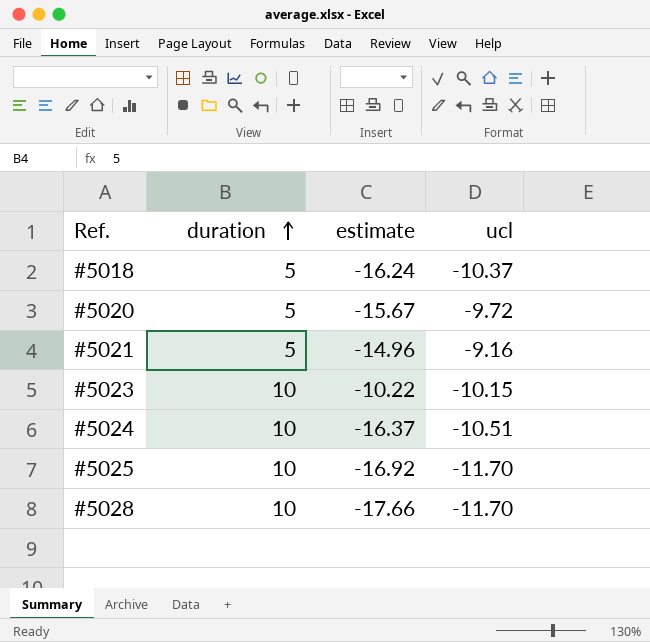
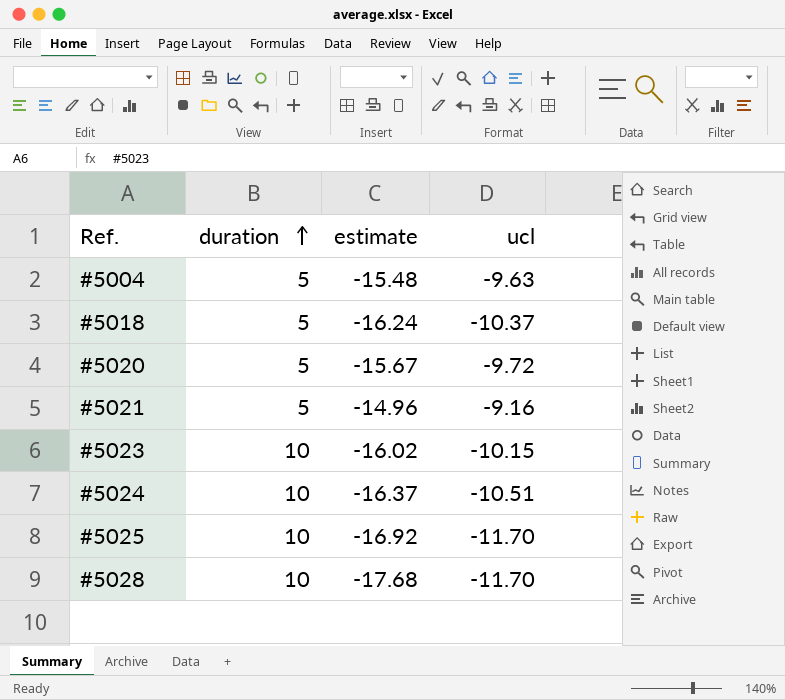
row #5004: none -> 5 | -15.48 | -9.63
#5023 | estimate: -10.22 -> -16.02
#5028 | estimate: -17.66 -> -17.68

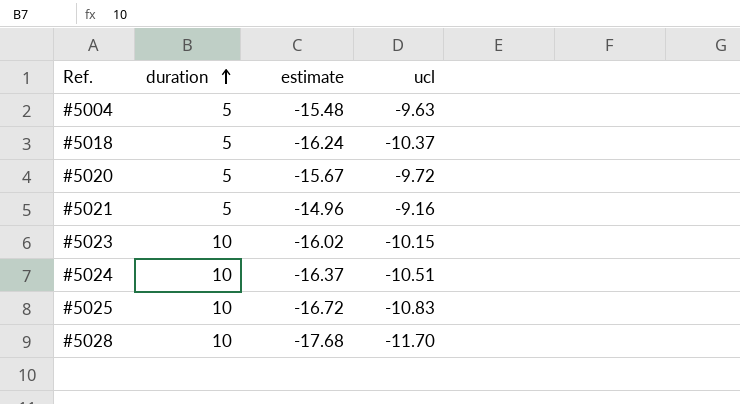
#5025 | estimate: -16.92 -> -16.72
#5025 | ucl: -11.70 -> -10.83

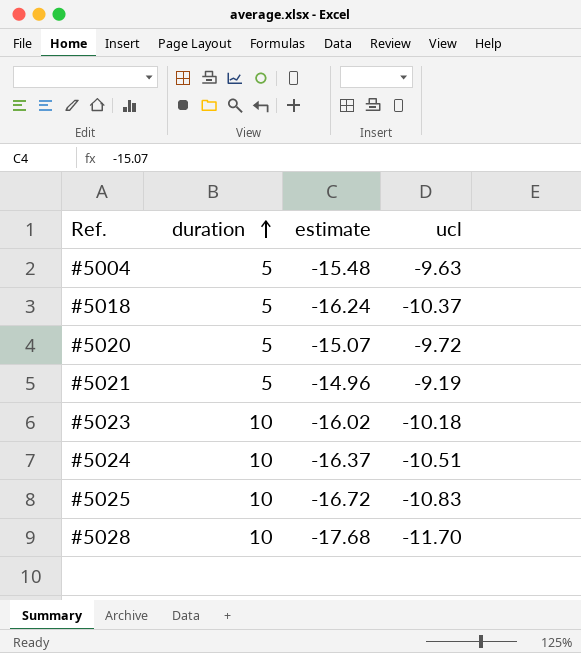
#5020 | estimate: -15.67 -> -15.07
#5021 | ucl: -9.16 -> -9.19
#5023 | ucl: -10.15 -> -10.18

